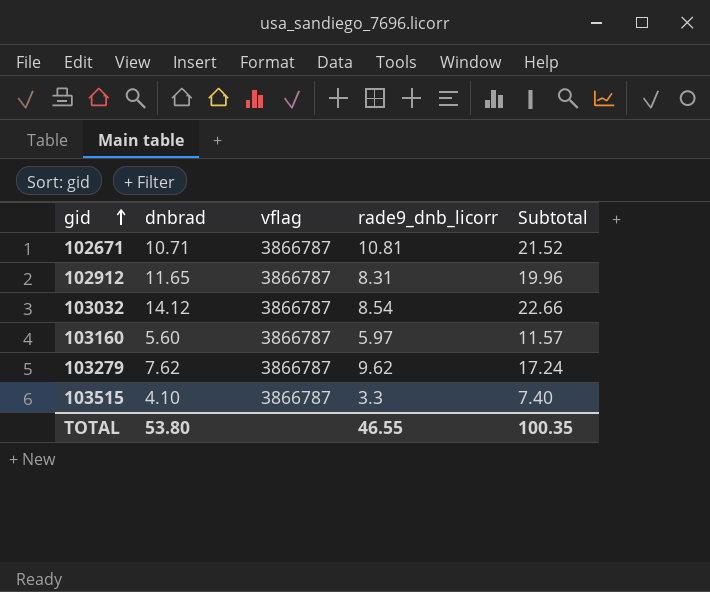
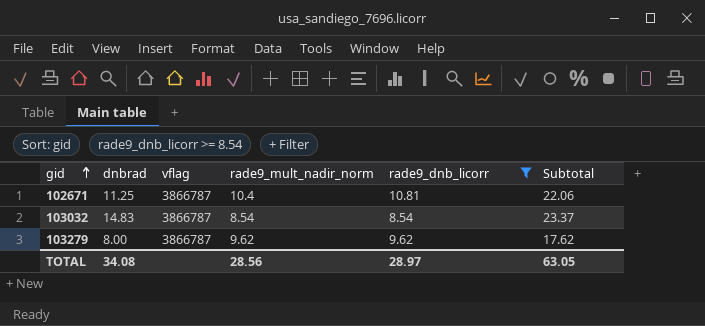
filter: none -> rade9_dnb_licorr >= 8.54
column rade9_mult_nadir_norm | position: none -> 4
102671 | dnbrad: 10.71 -> 11.25
102671 | Subtotal: 21.52 -> 22.06
103032 | dnbrad: 14.12 -> 14.83
103032 | Subtotal: 22.66 -> 23.37
103279 | dnbrad: 7.62 -> 8.00
103279 | Subtotal: 17.24 -> 17.62
TOTAL | dnbrad: 53.80 -> 34.08
TOTAL | rade9_dnb_licorr: 46.55 -> 28.97
TOTAL | Subtotal: 100.35 -> 63.05

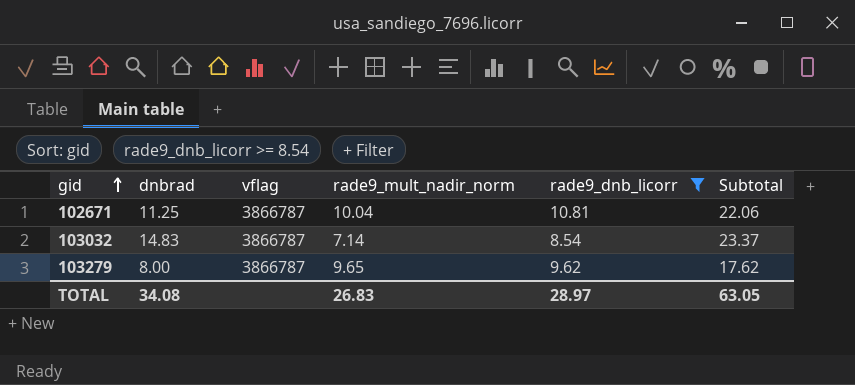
102671 | rade9_mult_nadir_norm: 10.4 -> 10.04
103032 | rade9_mult_nadir_norm: 8.54 -> 7.14
103279 | rade9_mult_nadir_norm: 9.62 -> 9.65
TOTAL | rade9_mult_nadir_norm: 28.56 -> 26.83

